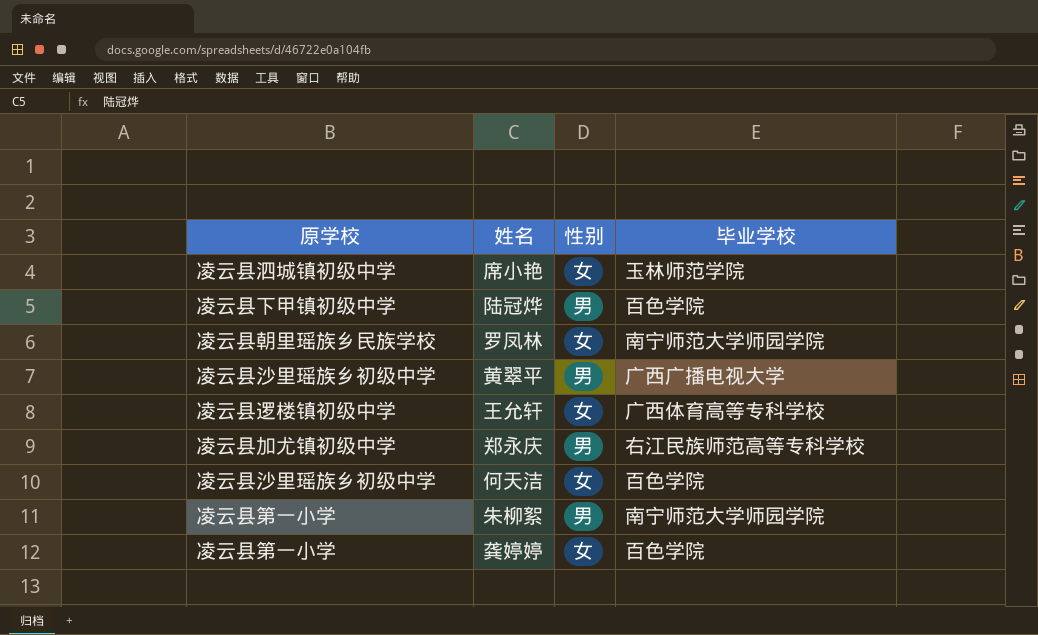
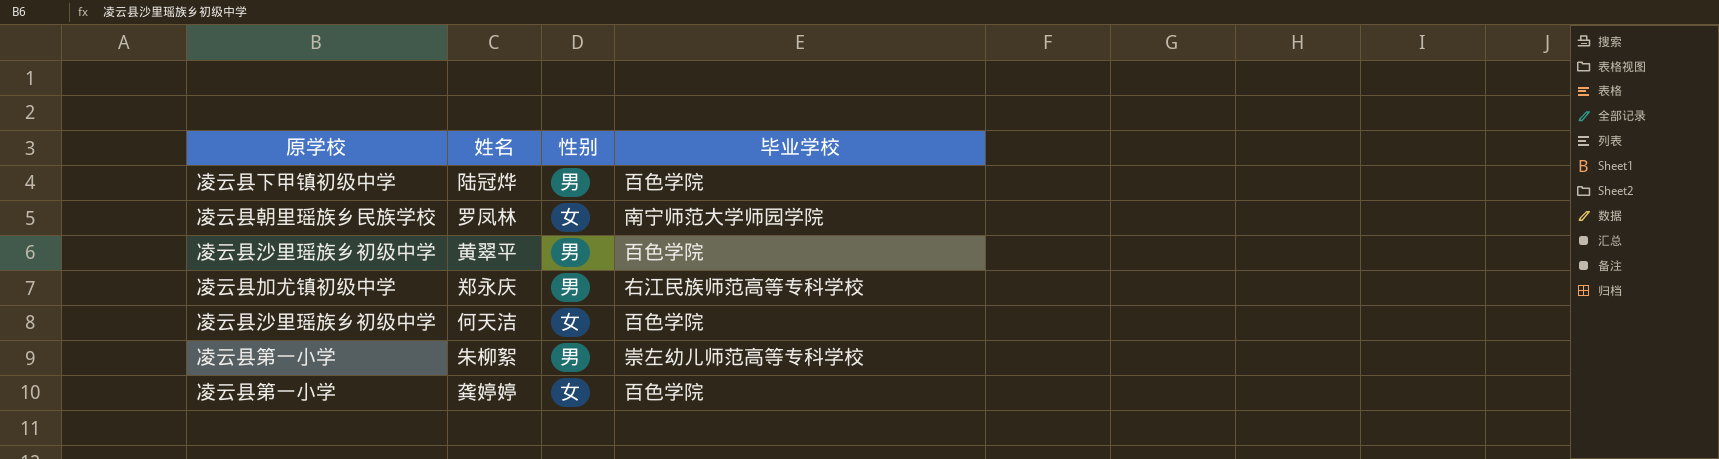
row 席小艳: 凌云县泗城镇初级中学 | 女 | 玉林师范学院 -> none
row 王允轩: 凌云县逻楼镇初级中学 | 女 | 广西体育高等专科学校 -> none
黄翠平 | 毕业学校: 广西广播电视大学 -> 百色学院
朱柳絮 | 毕业学校: 南宁师范大学师园学院 -> 崇左幼儿师范高等专科学校

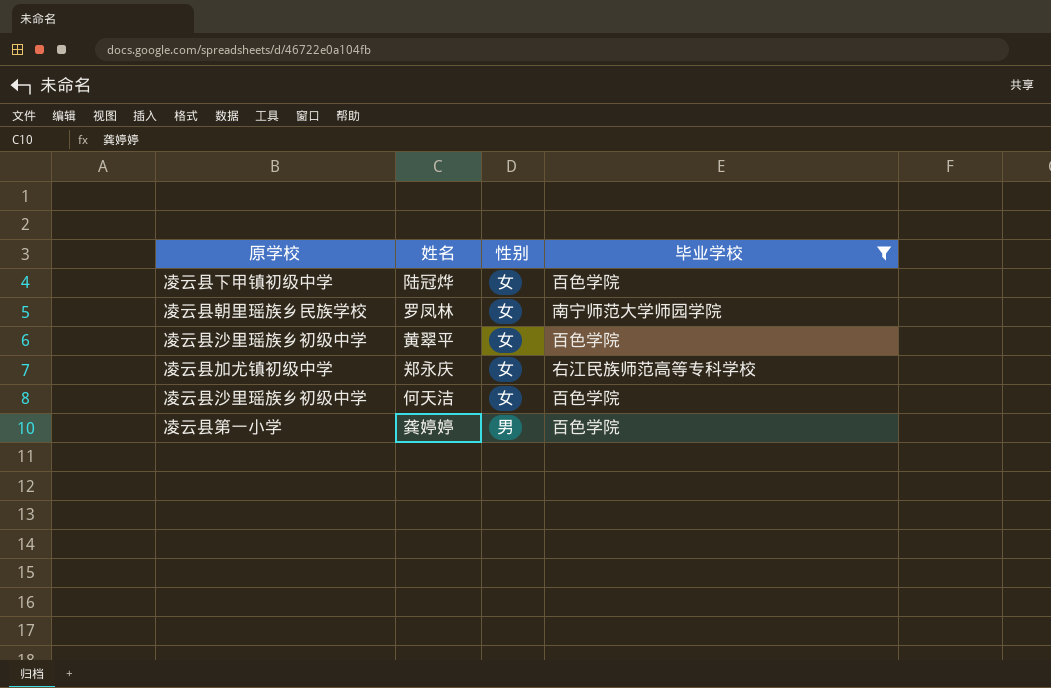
filter: none -> 毕业学校 != 崇左幼儿师范高等专科学校
陆冠烨 | 性别: 男 -> 女
黄翠平 | 性别: 男 -> 女
郑永庆 | 性别: 男 -> 女
龚婷婷 | 性别: 女 -> 男

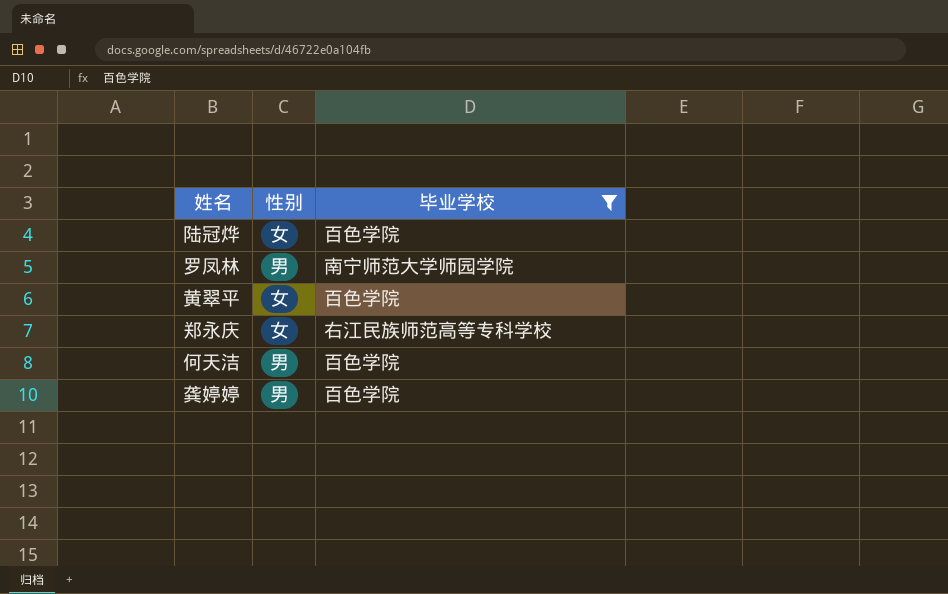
column 原学校 | position: 1 -> none
罗凤林 | 性别: 女 -> 男
何天洁 | 性别: 女 -> 男

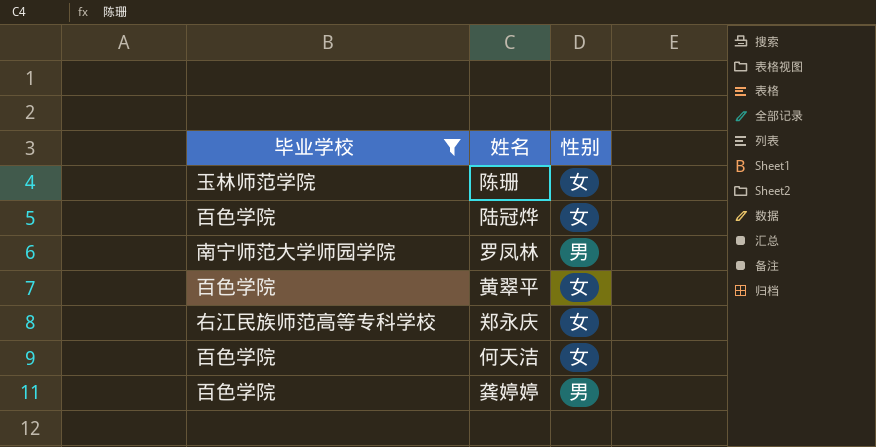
column 毕业学校 | position: 3 -> 1
row 陈珊: none -> 玉林师范学院 | 女
何天洁 | 性别: 男 -> 女

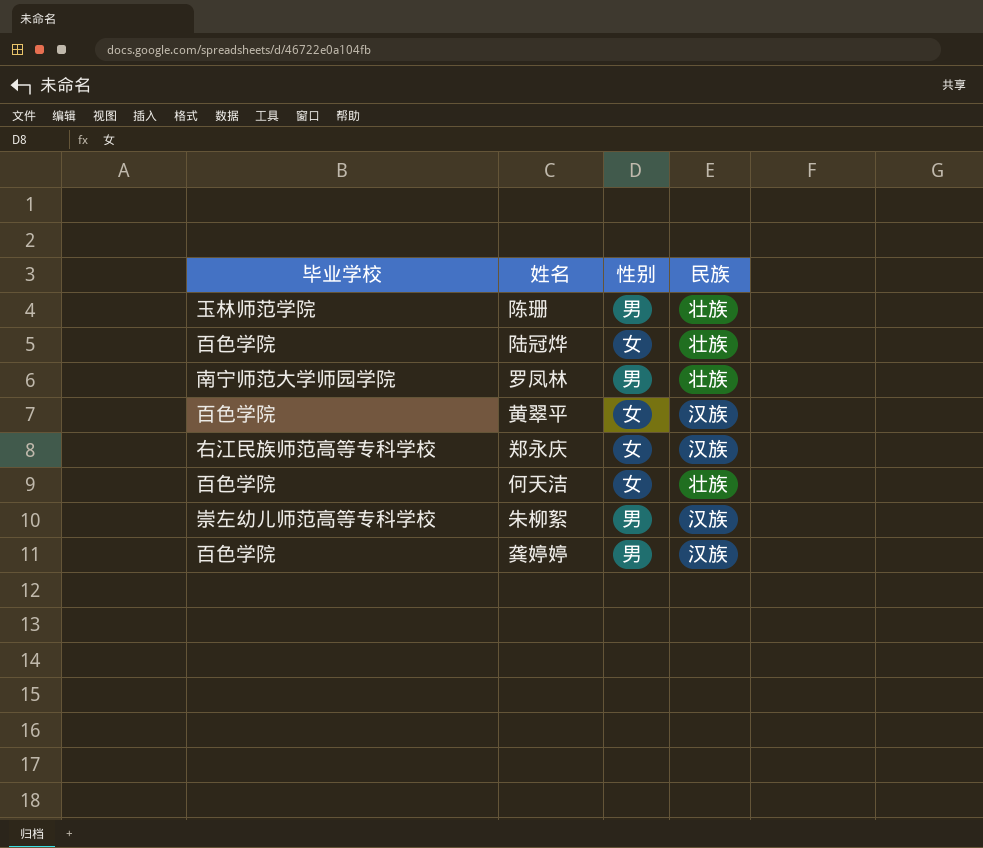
filter: 毕业学校 != 崇左幼儿师范高等专科学校 -> none
column 民族 | position: none -> 4
陈珊 | 性别: 女 -> 男

